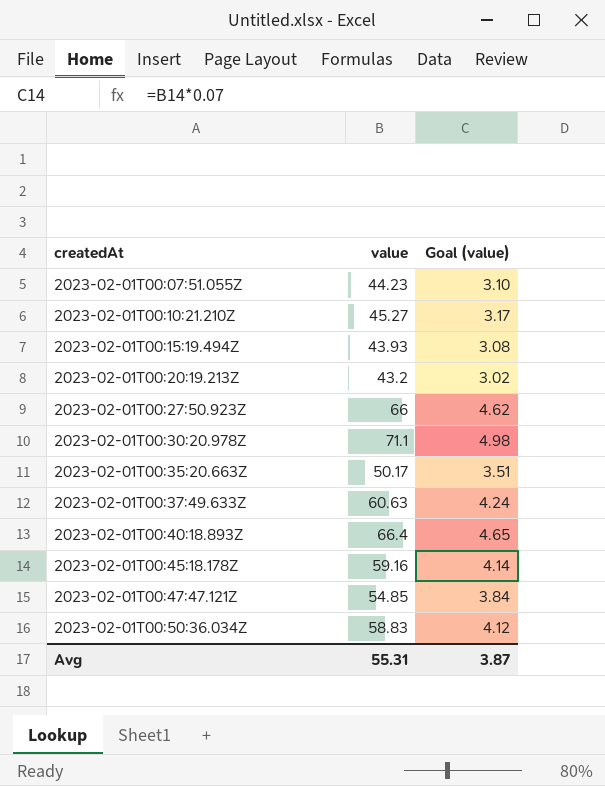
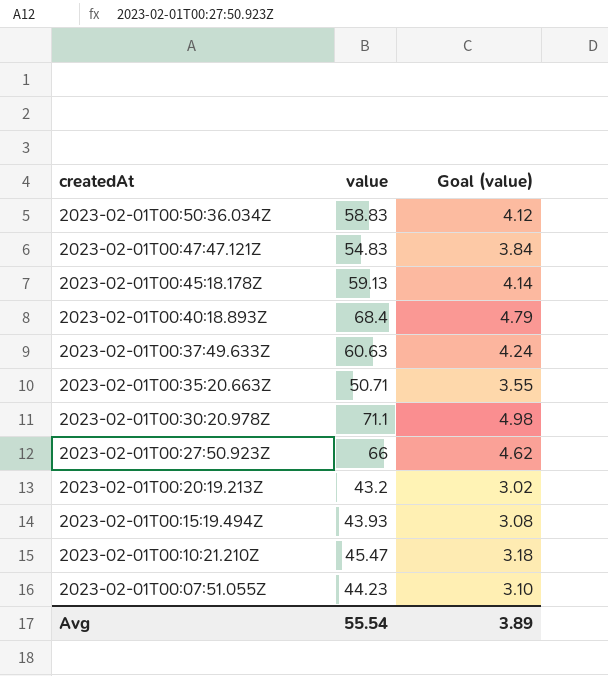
row order: createdAt ascending -> createdAt descending
2023-02-01T00:47:47.121Z | value: 54.85 -> 54.83
2023-02-01T00:45:18.178Z | value: 59.16 -> 59.13
2023-02-01T00:40:18.893Z | value: 66.4 -> 68.4
2023-02-01T00:40:18.893Z | Goal (value): 4.65 -> 4.79
2023-02-01T00:35:20.663Z | value: 50.17 -> 50.71
2023-02-01T00:35:20.663Z | Goal (value): 3.51 -> 3.55
2023-02-01T00:10:21.210Z | value: 45.27 -> 45.47
2023-02-01T00:10:21.210Z | Goal (value): 3.17 -> 3.18
Avg | value: 55.31 -> 55.54
Avg | Goal (value): 3.87 -> 3.89

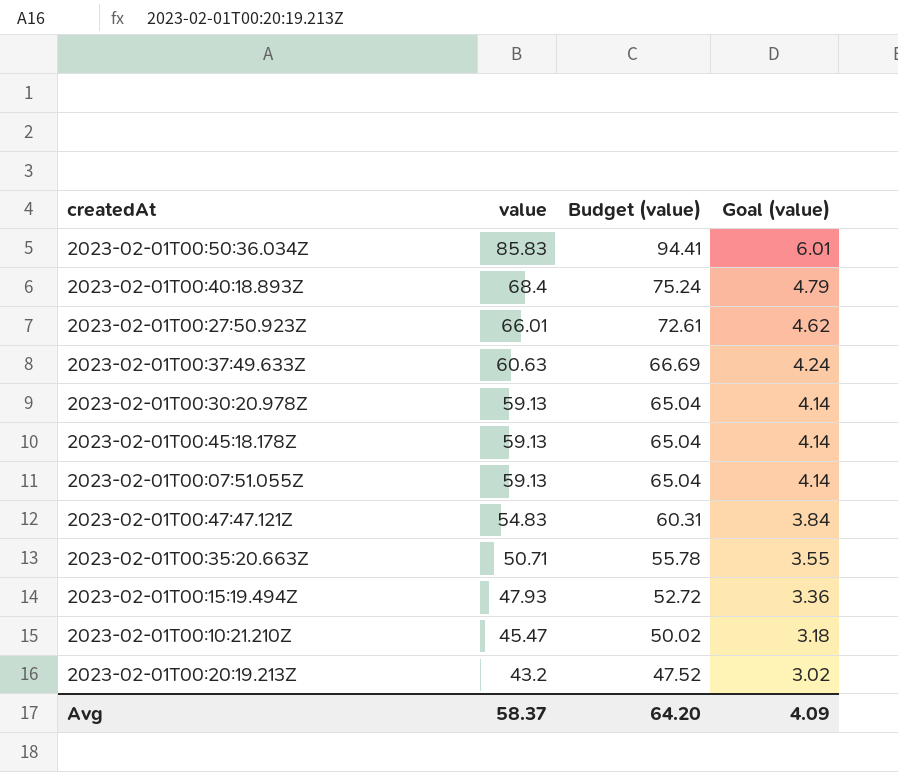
row order: createdAt descending -> value descending
column Budget (value) | formula: none -> [value] * 1.1
2023-02-01T00:50:36.034Z | value: 58.83 -> 85.83
2023-02-01T00:50:36.034Z | Goal (value): 4.12 -> 6.01
2023-02-01T00:27:50.923Z | value: 66 -> 66.01
2023-02-01T00:30:20.978Z | value: 71.1 -> 59.13
2023-02-01T00:30:20.978Z | Goal (value): 4.98 -> 4.14
2023-02-01T00:07:51.055Z | value: 44.23 -> 59.13
2023-02-01T00:07:51.055Z | Goal (value): 3.10 -> 4.14
2023-02-01T00:15:19.494Z | value: 43.93 -> 47.93
2023-02-01T00:15:19.494Z | Goal (value): 3.08 -> 3.36
Avg | value: 55.54 -> 58.37
Avg | Goal (value): 3.89 -> 4.09

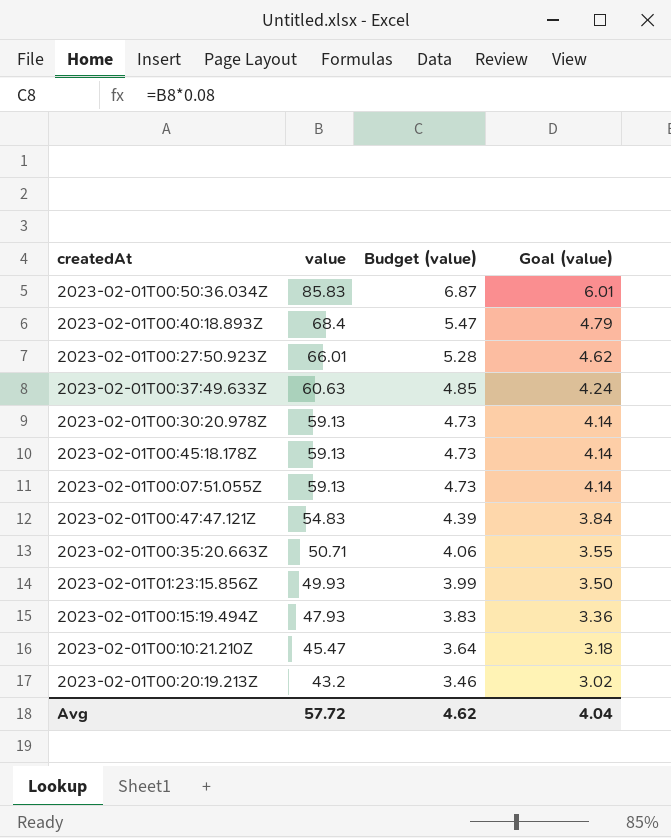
column Budget (value) | formula: [value] * 1.1 -> [value] * 0.08
row 2023-02-01T01:23:15.856Z: none -> 49.93 | 3.99 | 3.50
Avg | value: 58.37 -> 57.72
Avg | Budget (value): 64.20 -> 4.62
Avg | Goal (value): 4.09 -> 4.04

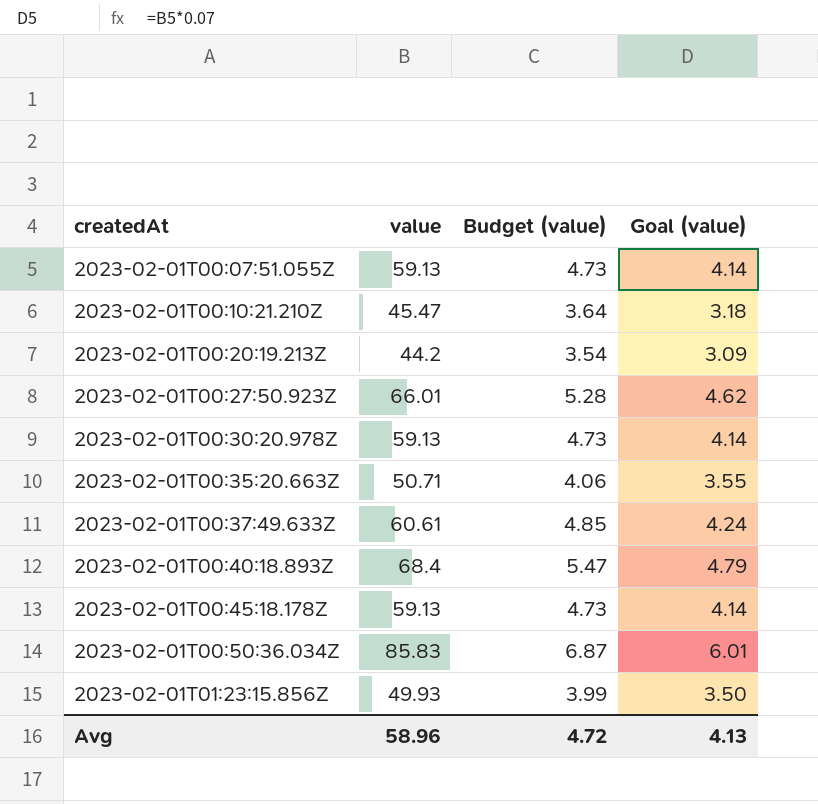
row order: value descending -> createdAt ascending
row 2023-02-01T00:47:47.121Z: 54.83 | 4.39 | 3.84 -> none
row 2023-02-01T00:15:19.494Z: 47.93 | 3.83 | 3.36 -> none
2023-02-01T00:20:19.213Z | value: 43.2 -> 44.2
2023-02-01T00:20:19.213Z | Budget (value): 3.46 -> 3.54
2023-02-01T00:20:19.213Z | Goal (value): 3.02 -> 3.09
2023-02-01T00:37:49.633Z | value: 60.63 -> 60.61
Avg | value: 57.72 -> 58.96
Avg | Budget (value): 4.62 -> 4.72
Avg | Goal (value): 4.04 -> 4.13

